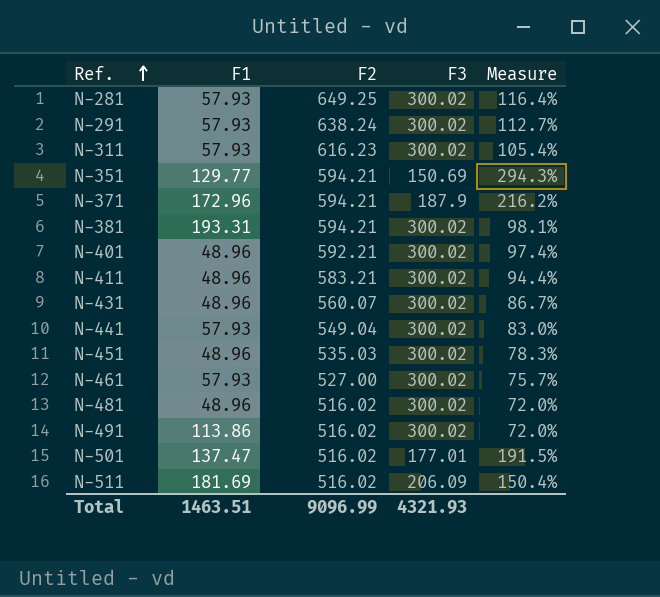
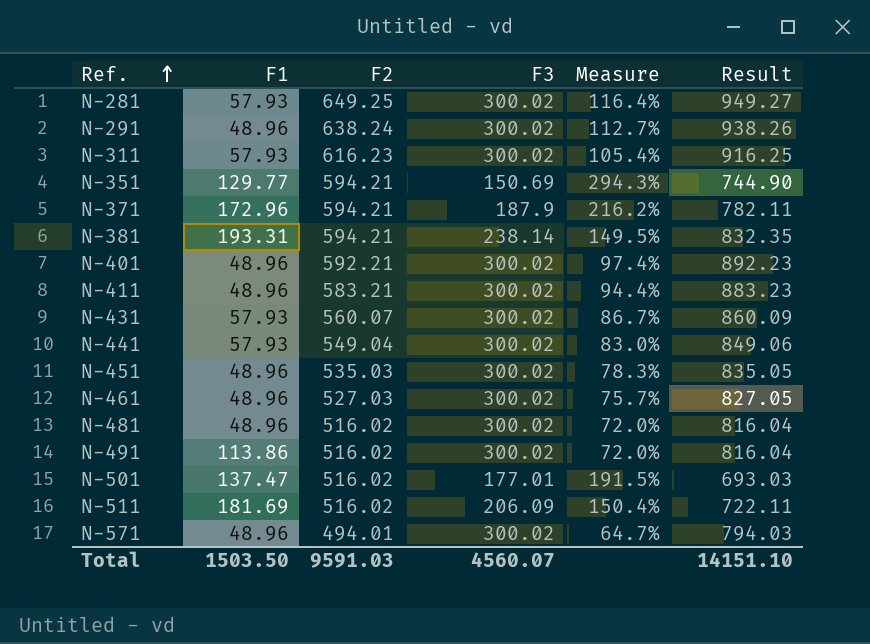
column Result | formula: none -> [F2] + [F3]
N-291 | F1: 57.93 -> 48.96
N-381 | F3: 300.02 -> 238.14
N-381 | Measure: 98.1% -> 149.5%
N-431 | F1: 48.96 -> 57.93
N-461 | F1: 57.93 -> 48.96
N-461 | F2: 527.00 -> 527.03
row N-571: none -> 48.96 | 494.01 | 300.02 | 64.7% | 794.03
Total | F1: 1463.51 -> 1503.50
Total | F2: 9096.99 -> 9591.03
Total | F3: 4321.93 -> 4560.07

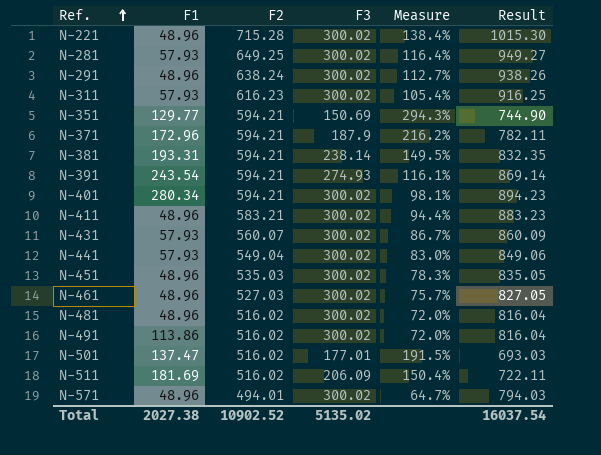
row N-221: none -> 48.96 | 715.28 | 300.02 | 138.4% | 1015.30
row N-391: none -> 243.54 | 594.21 | 274.93 | 116.1% | 869.14
N-401 | F1: 48.96 -> 280.34
N-401 | F2: 592.21 -> 594.21
N-401 | Measure: 97.4% -> 98.1%
N-401 | Result: 892.23 -> 894.23
Total | F1: 1503.50 -> 2027.38
Total | F2: 9591.03 -> 10902.52
Total | F3: 4560.07 -> 5135.02
Total | Result: 14151.10 -> 16037.54

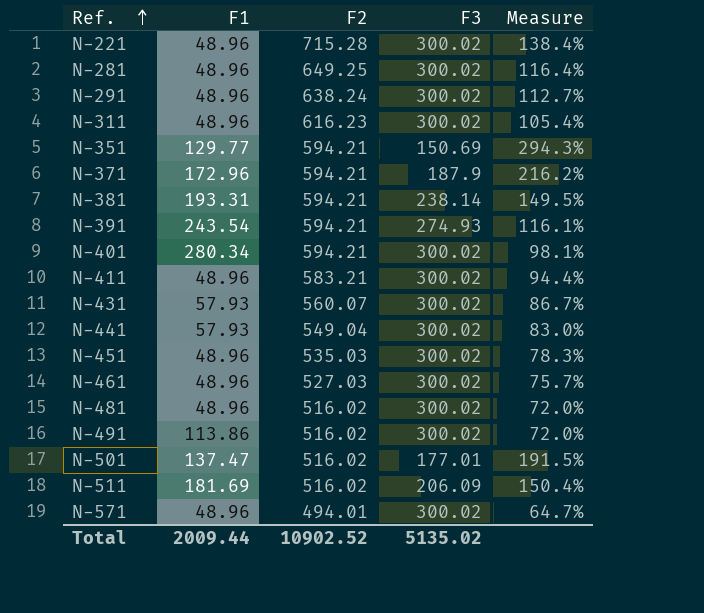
column Result | formula: [F2] + [F3] -> none
N-281 | F1: 57.93 -> 48.96
N-311 | F1: 57.93 -> 48.96
Total | F1: 2027.38 -> 2009.44

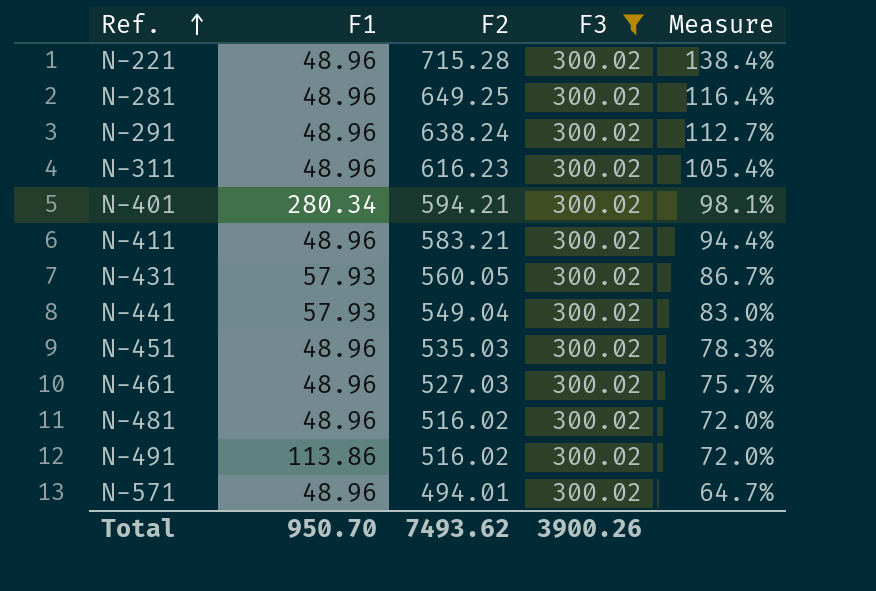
filter: none -> F3 = 300.02
N-431 | F2: 560.07 -> 560.05
Total | F1: 2009.44 -> 950.70
Total | F2: 10902.52 -> 7493.62
Total | F3: 5135.02 -> 3900.26

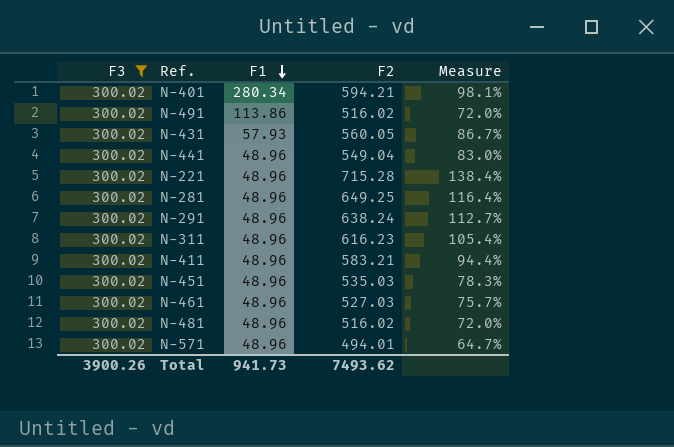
row order: Ref. ascending -> F1 descending
column F3 | position: 4 -> 1
N-441 | F1: 57.93 -> 48.96
Total | F1: 950.70 -> 941.73

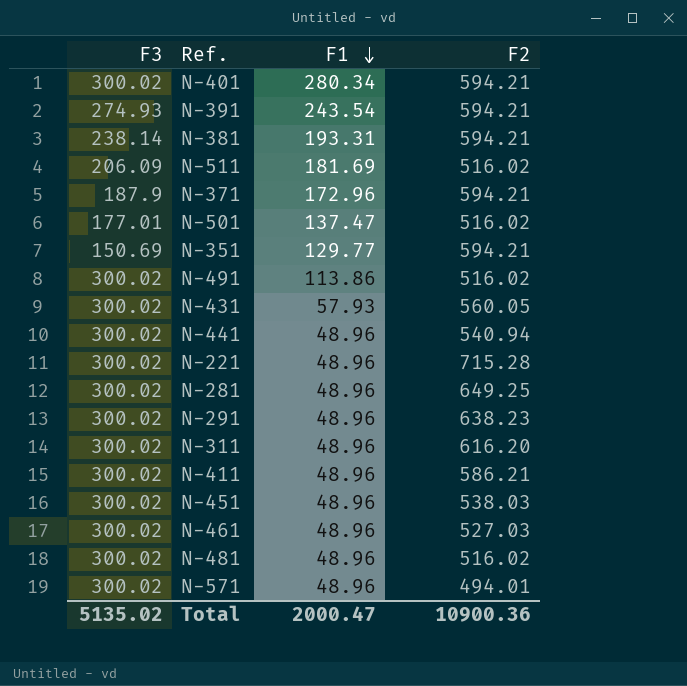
filter: F3 = 300.02 -> none
column Measure | formula: ([F2] - [F3]) / [F3] -> none
N-441 | F2: 549.04 -> 540.94
N-291 | F2: 638.24 -> 638.23
N-311 | F2: 616.23 -> 616.20
N-411 | F2: 583.21 -> 586.21
N-451 | F2: 535.03 -> 538.03
Total | F3: 3900.26 -> 5135.02
Total | F1: 941.73 -> 2000.47
Total | F2: 7493.62 -> 10900.36

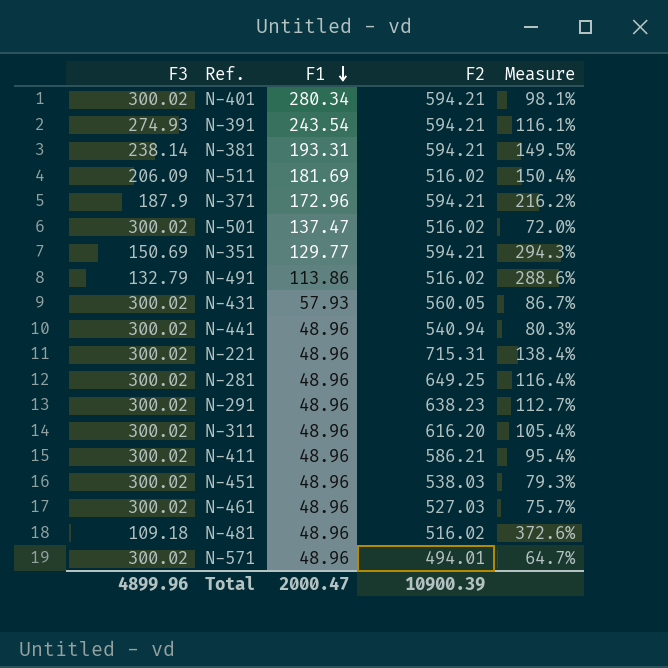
column Measure | formula: none -> ([F2] - [F3]) / [F3]
N-501 | F3: 177.01 -> 300.02
N-491 | F3: 300.02 -> 132.79
N-221 | F2: 715.28 -> 715.31
N-481 | F3: 300.02 -> 109.18
Total | F3: 5135.02 -> 4899.96
Total | F2: 10900.36 -> 10900.39

